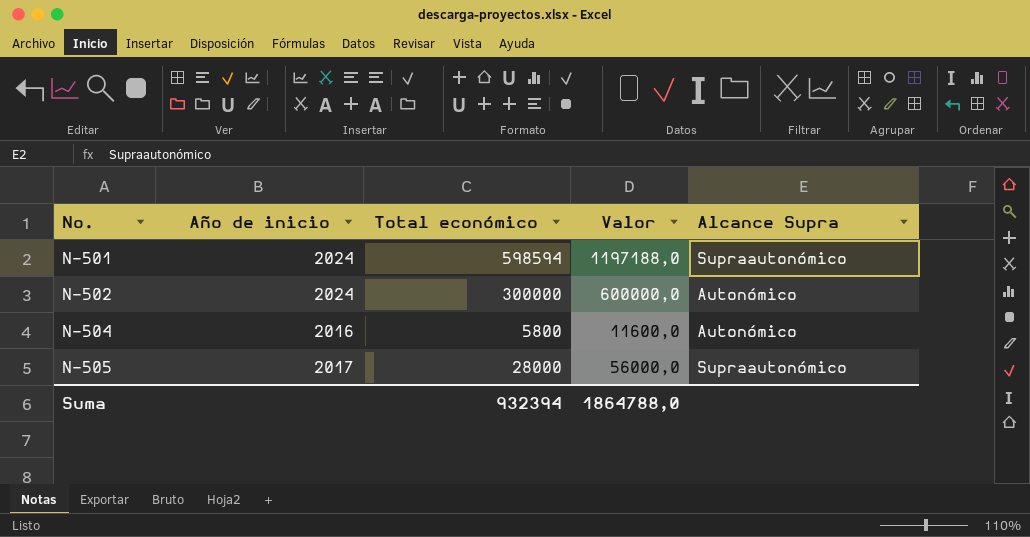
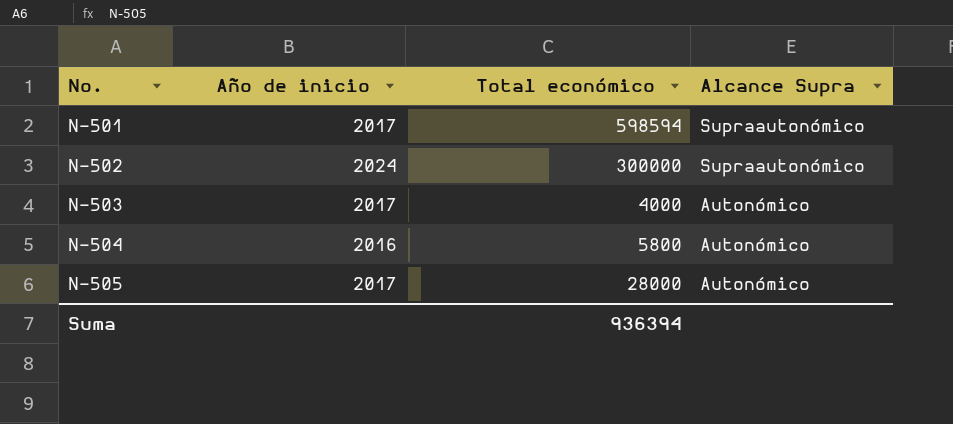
column Valor | formula: [Total económico] * 2 -> none
N-501 | Año de inicio: 2024 -> 2017
N-502 | Alcance Supra: Autonómico -> Supraautonómico
row N-503: none -> 2017 | 4000 | Autonómico
N-505 | Alcance Supra: Supraautonómico -> Autonómico
Suma | Total económico: 932394 -> 936394

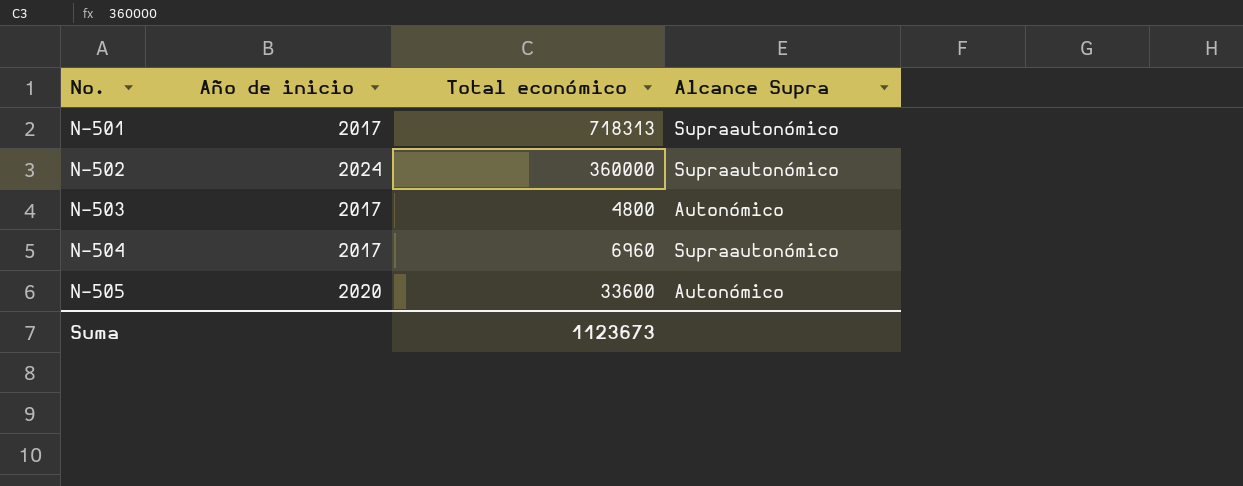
N-501 | Total económico: 598594 -> 718313
N-502 | Total económico: 300000 -> 360000
N-503 | Total económico: 4000 -> 4800
N-504 | Año de inicio: 2016 -> 2017
N-504 | Total económico: 5800 -> 6960
N-504 | Alcance Supra: Autonómico -> Supraautonómico
N-505 | Año de inicio: 2017 -> 2020
N-505 | Total económico: 28000 -> 33600
Suma | Total económico: 936394 -> 1123673

